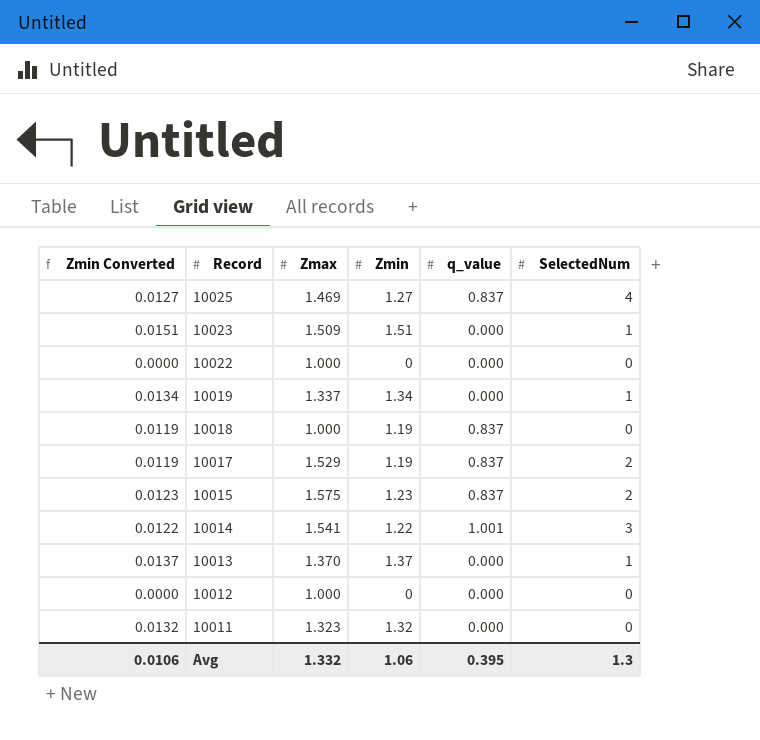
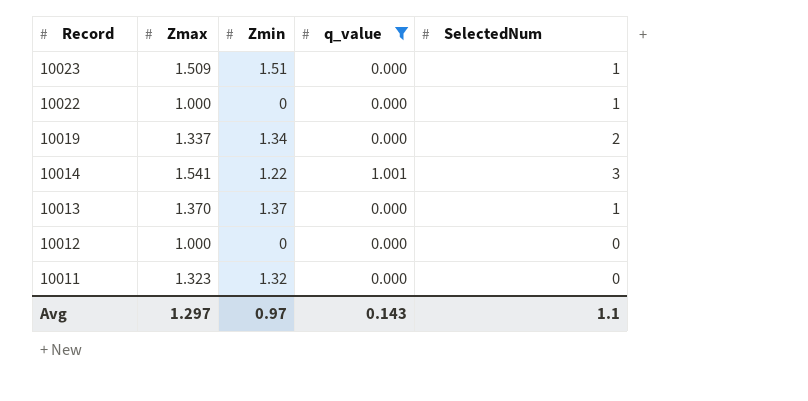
filter: none -> q_value != 0.837
column Zmin Converted | formula: [Zmin] * 0.01 -> none
10022 | SelectedNum: 0 -> 1
10019 | SelectedNum: 1 -> 2
Avg | Zmax: 1.332 -> 1.297
Avg | Zmin: 1.06 -> 0.97
Avg | q_value: 0.395 -> 0.143
Avg | SelectedNum: 1.3 -> 1.1

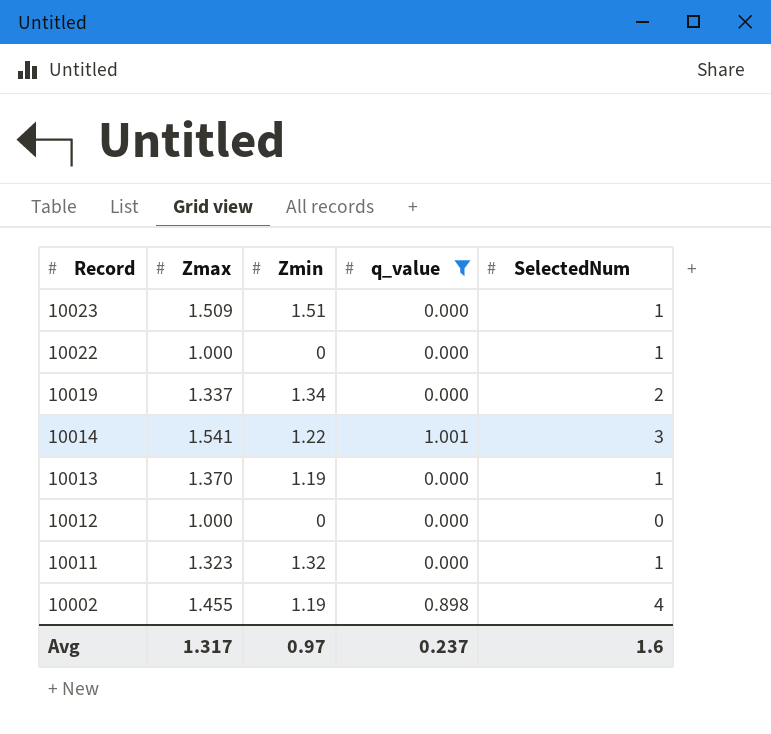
10013 | Zmin: 1.37 -> 1.19
10011 | SelectedNum: 0 -> 1
row 10002: none -> 1.455 | 1.19 | 0.898 | 4
Avg | Zmax: 1.297 -> 1.317
Avg | q_value: 0.143 -> 0.237
Avg | SelectedNum: 1.1 -> 1.6

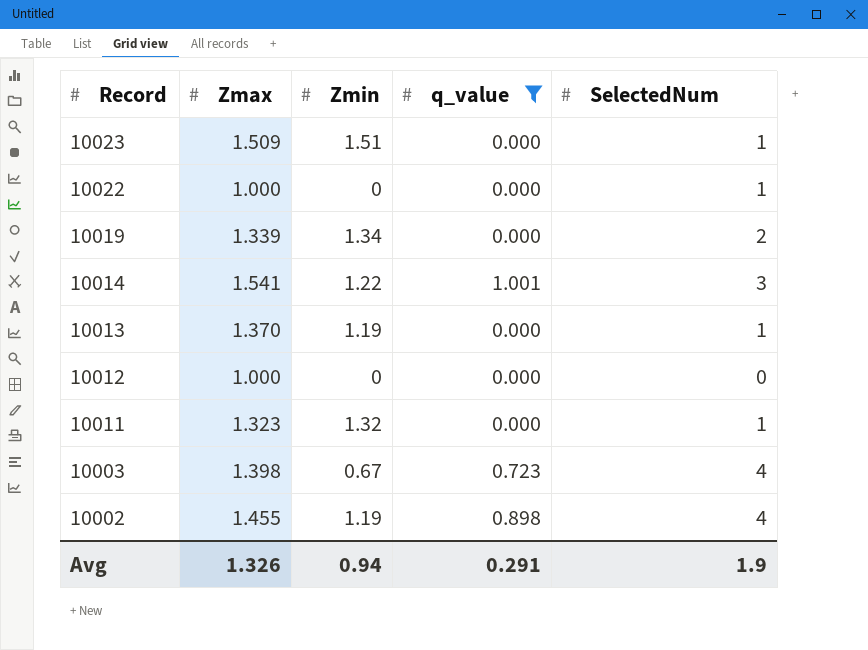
10019 | Zmax: 1.337 -> 1.339
row 10003: none -> 1.398 | 0.67 | 0.723 | 4
Avg | Zmax: 1.317 -> 1.326
Avg | Zmin: 0.97 -> 0.94
Avg | q_value: 0.237 -> 0.291
Avg | SelectedNum: 1.6 -> 1.9

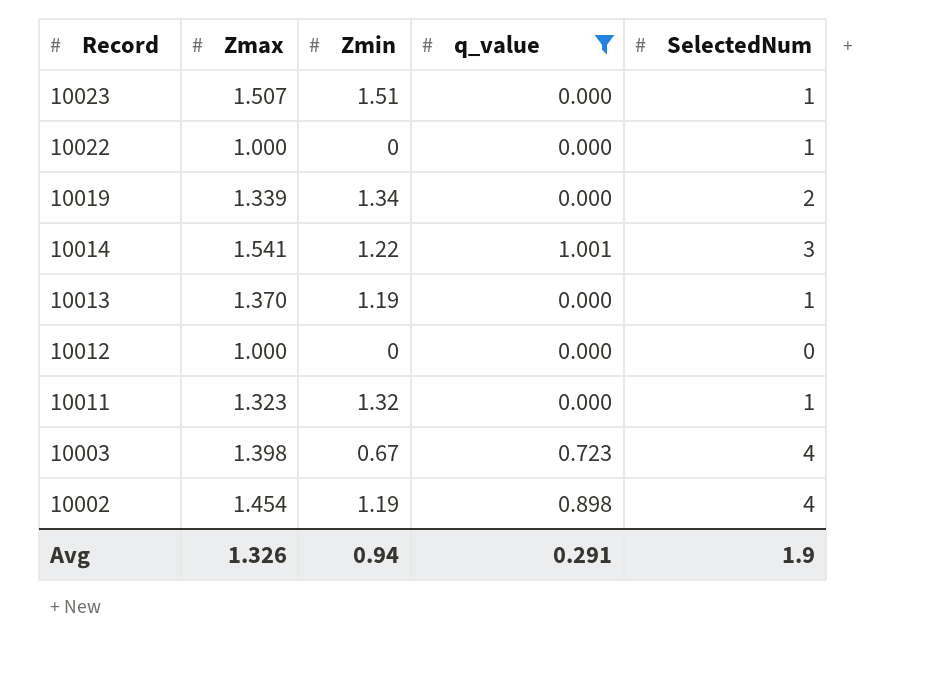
10023 | Zmax: 1.509 -> 1.507
10002 | Zmax: 1.455 -> 1.454

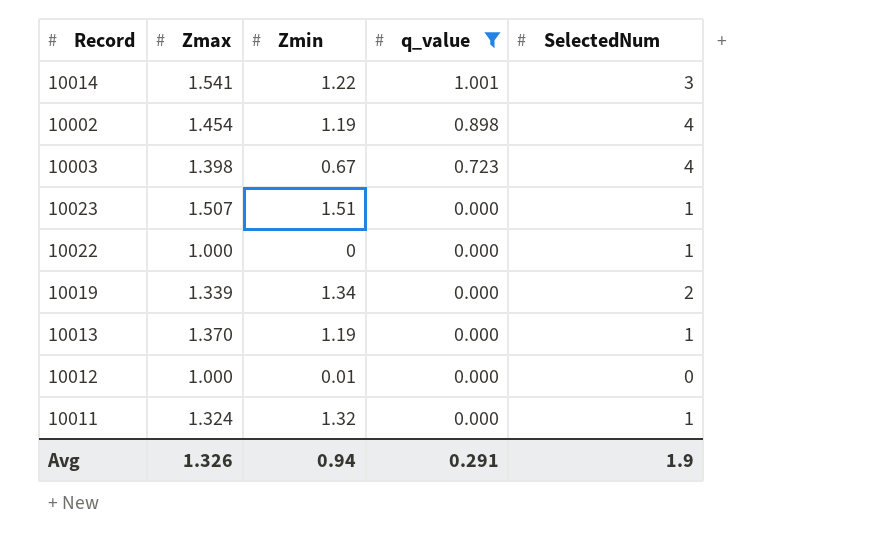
row order: Record descending -> q_value descending
10012 | Zmin: 0 -> 0.01
10011 | Zmax: 1.323 -> 1.324

